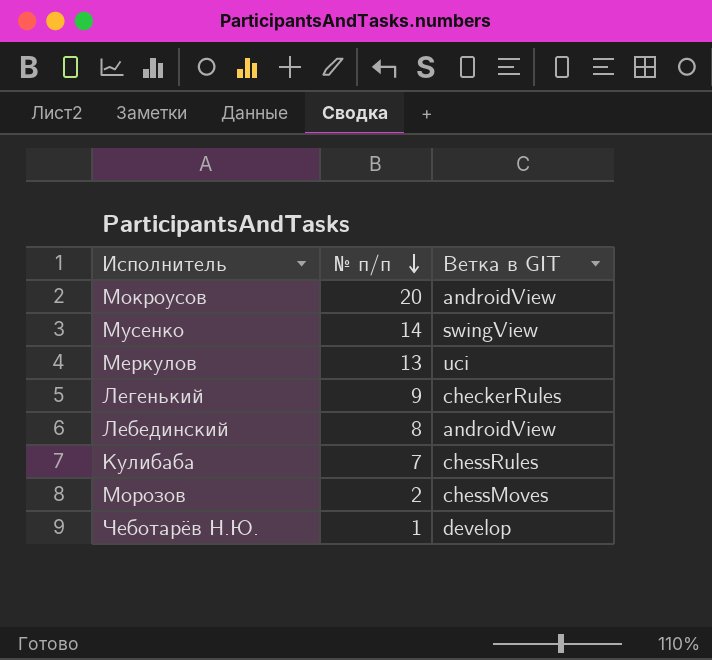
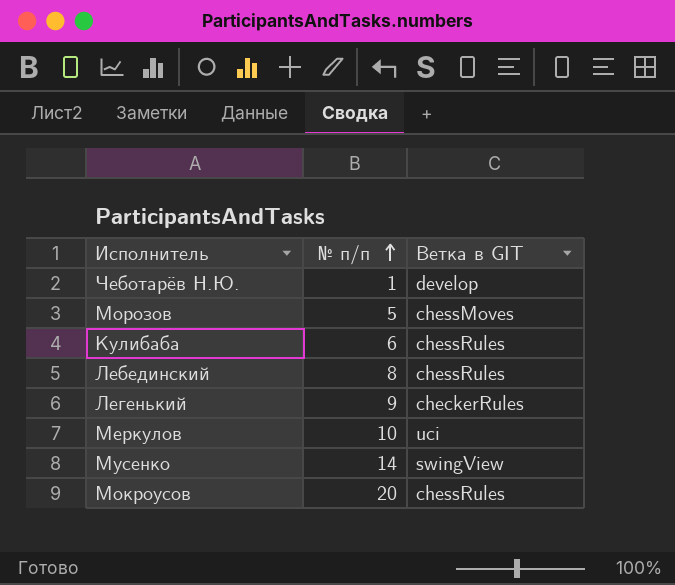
row order: № п/п descending -> № п/п ascending
Морозов | № п/п: 2 -> 5
Кулибаба | № п/п: 7 -> 6
Лебединский | Ветка в GIT: androidView -> chessRules
Меркулов | № п/п: 13 -> 10
Мокроусов | Ветка в GIT: androidView -> chessRules

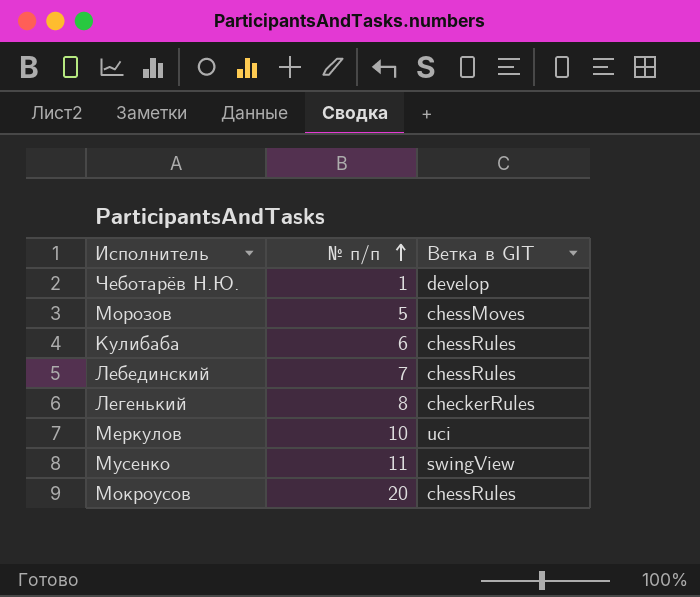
Лебединский | № п/п: 8 -> 7
Легенький | № п/п: 9 -> 8
Мусенко | № п/п: 14 -> 11

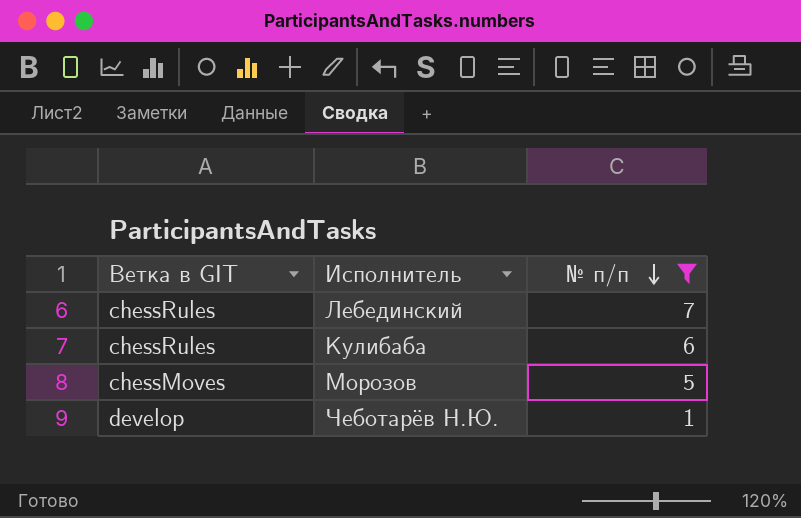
filter: none -> № п/п <= 7
row order: № п/п ascending -> № п/п descending
column Ветка в GIT | position: 3 -> 1

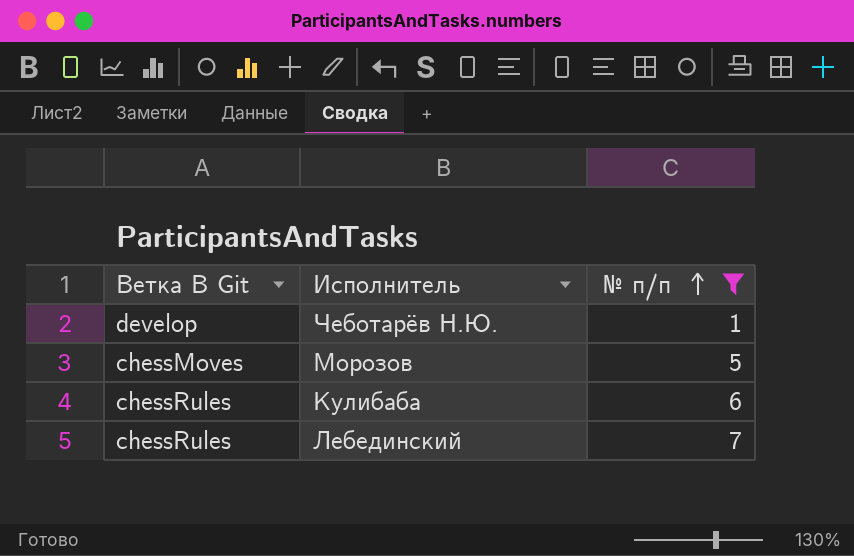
row order: № п/п descending -> № п/п ascending
column name: Ветка в GIT -> Ветка В Git

